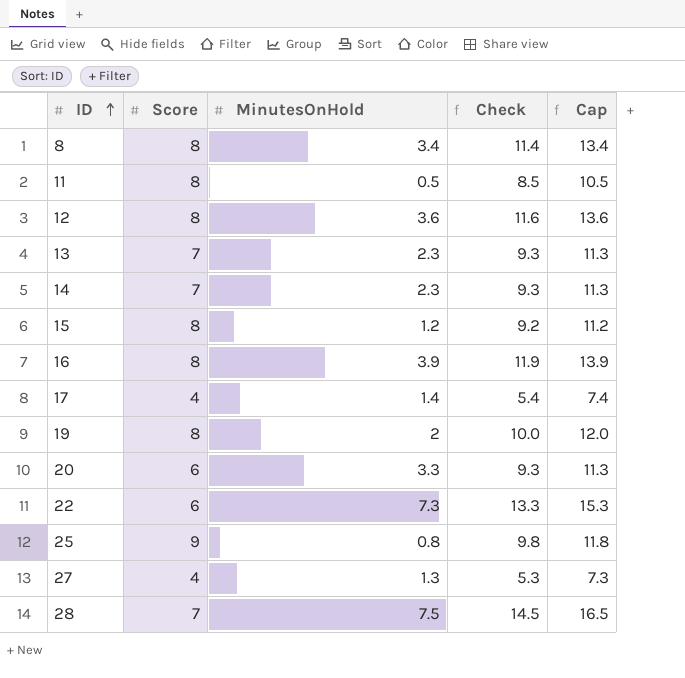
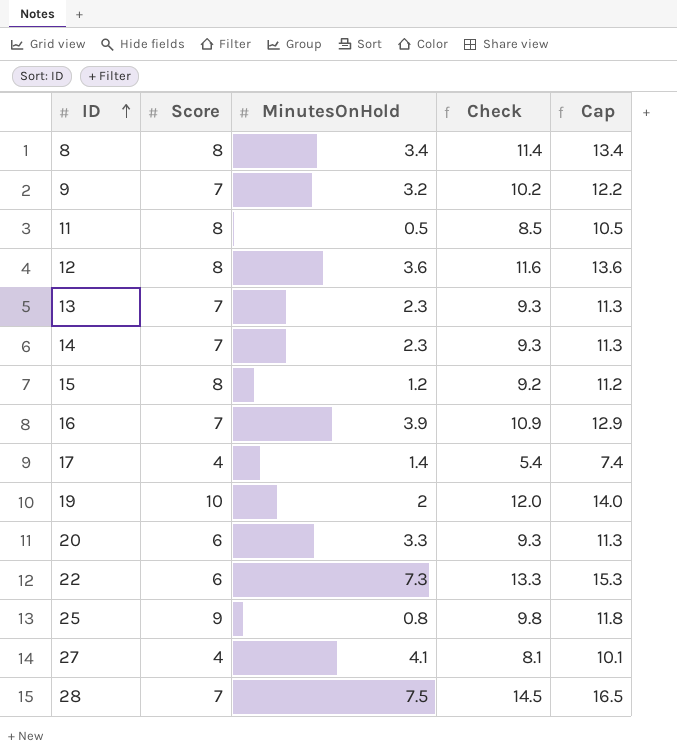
row 9: none -> 7 | 3.2 | 10.2 | 12.2
16 | Score: 8 -> 7
16 | Check: 11.9 -> 10.9
16 | Cap: 13.9 -> 12.9
19 | Score: 8 -> 10
19 | Check: 10.0 -> 12.0
19 | Cap: 12.0 -> 14.0
27 | MinutesOnHold: 1.3 -> 4.1
27 | Check: 5.3 -> 8.1
27 | Cap: 7.3 -> 10.1

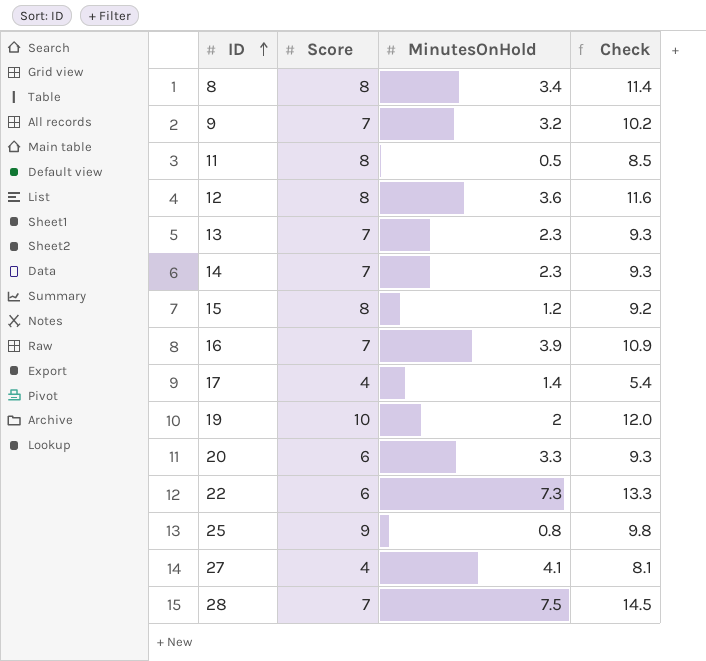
column Cap | formula: [Check] + 2 -> none

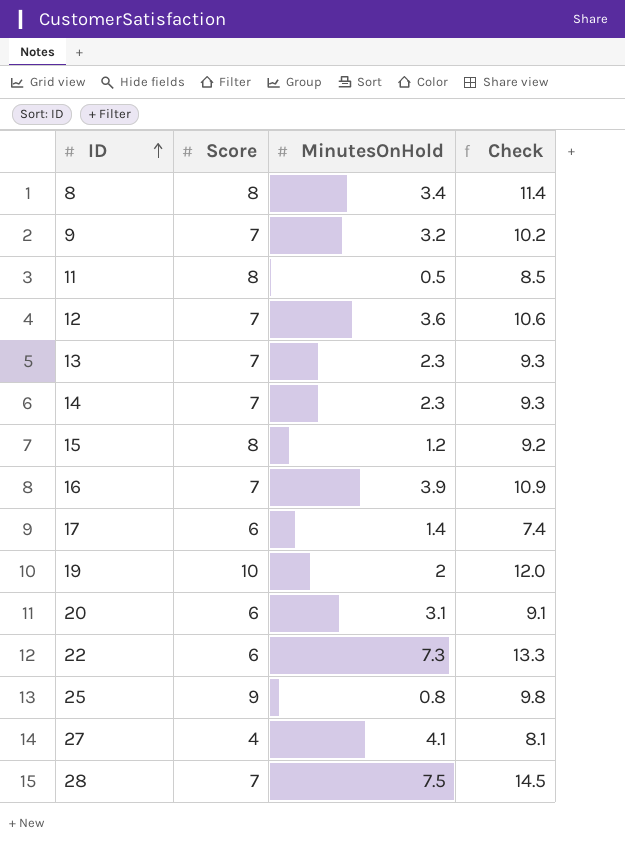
12 | Score: 8 -> 7
12 | Check: 11.6 -> 10.6
17 | Score: 4 -> 6
17 | Check: 5.4 -> 7.4
20 | MinutesOnHold: 3.3 -> 3.1
20 | Check: 9.3 -> 9.1

